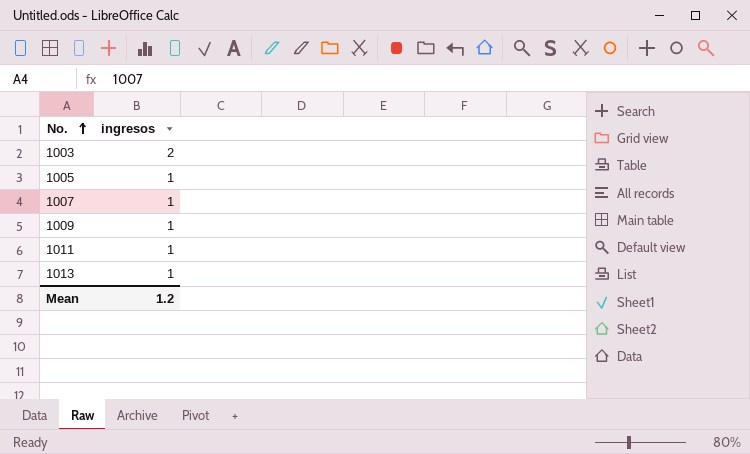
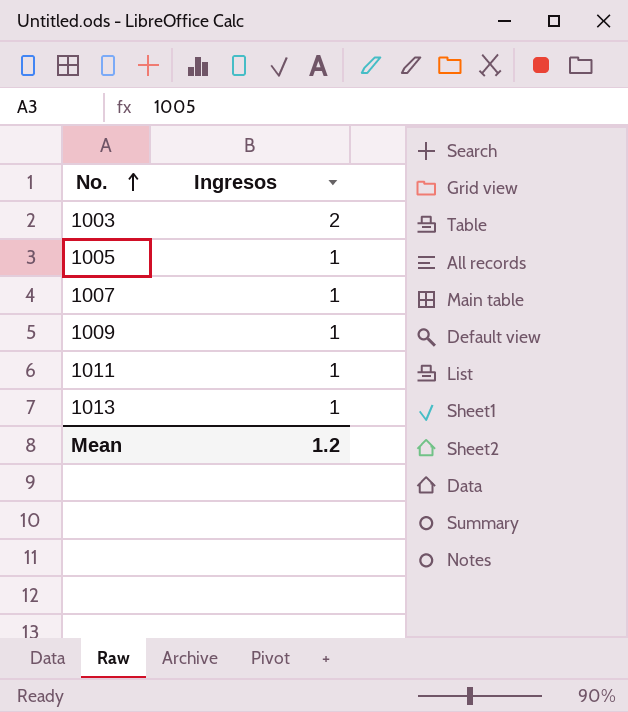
column name: ingresos -> Ingresos

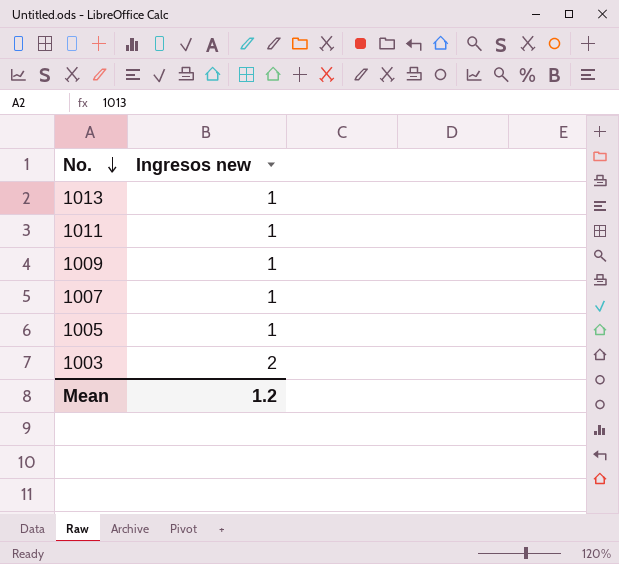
row order: No. ascending -> No. descending
column name: Ingresos -> Ingresos new

